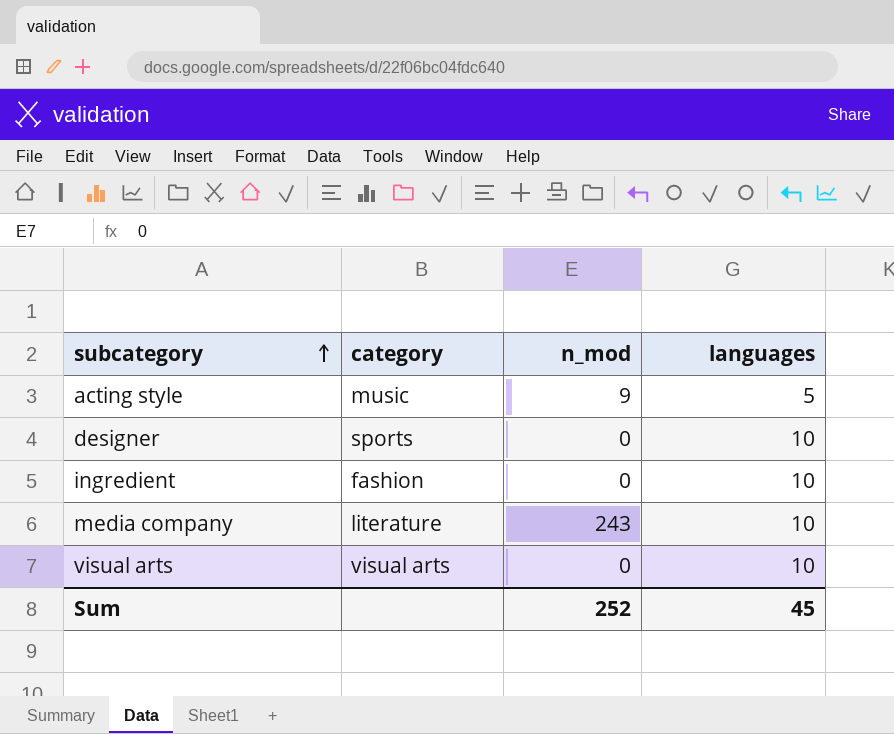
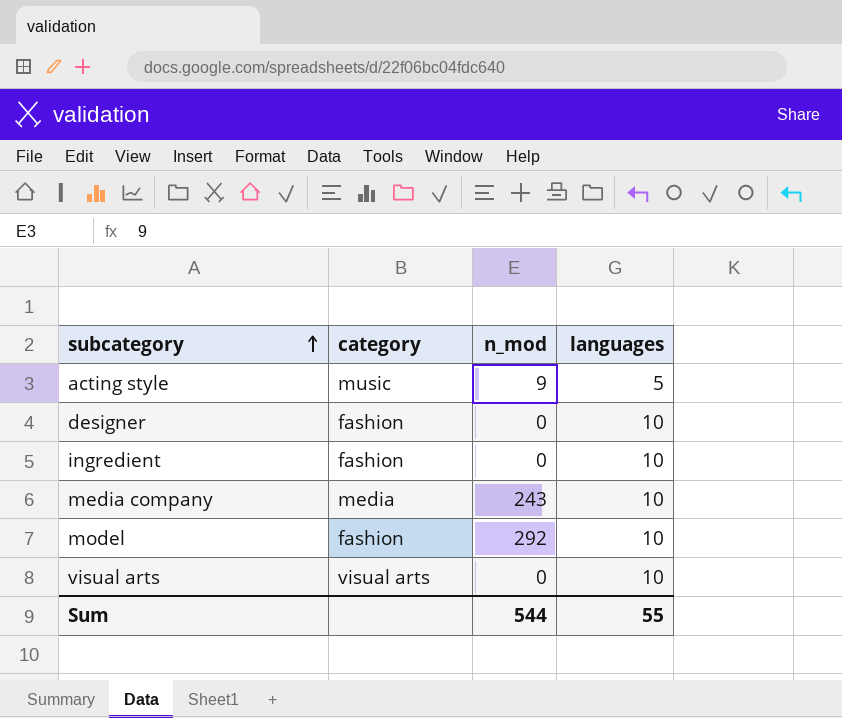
designer | category: sports -> fashion
media company | category: literature -> media
row model: none -> fashion | 292 | 10
Sum | n_mod: 252 -> 544
Sum | languages: 45 -> 55

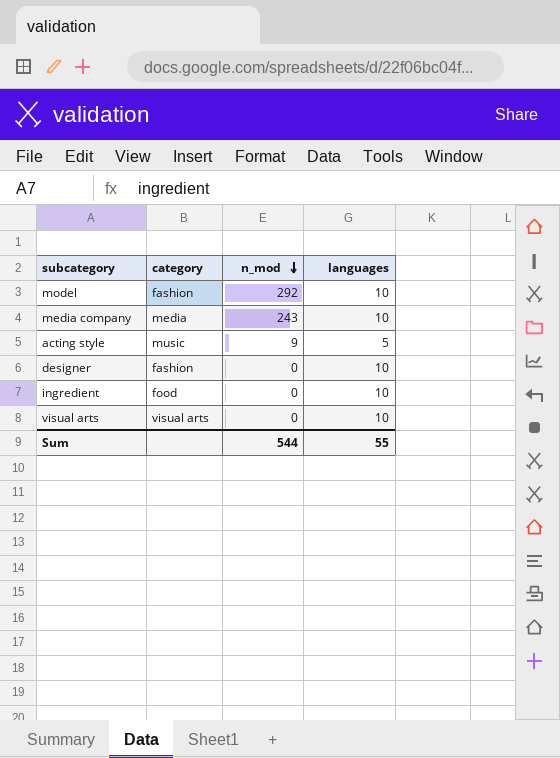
row order: subcategory ascending -> n_mod descending
ingredient | category: fashion -> food

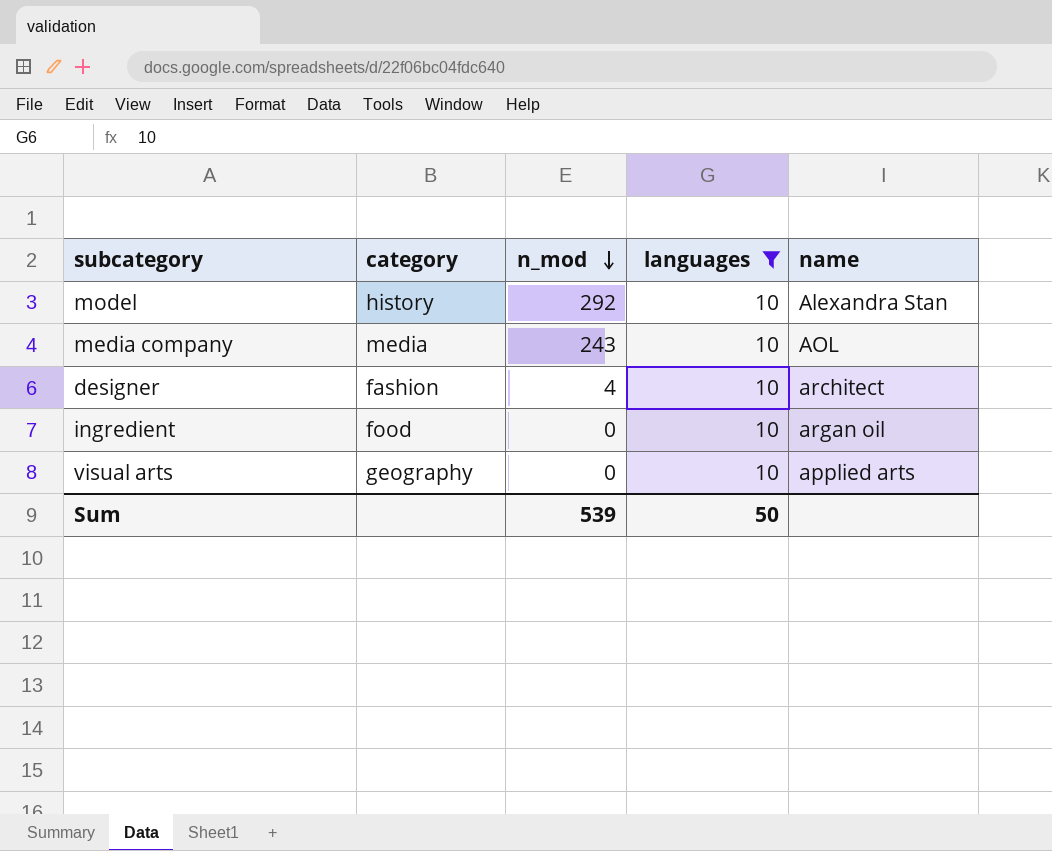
filter: none -> languages = 10
column name | position: none -> 5
model | category: fashion -> history
designer | n_mod: 0 -> 4
visual arts | category: visual arts -> geography
Sum | n_mod: 544 -> 539
Sum | languages: 55 -> 50

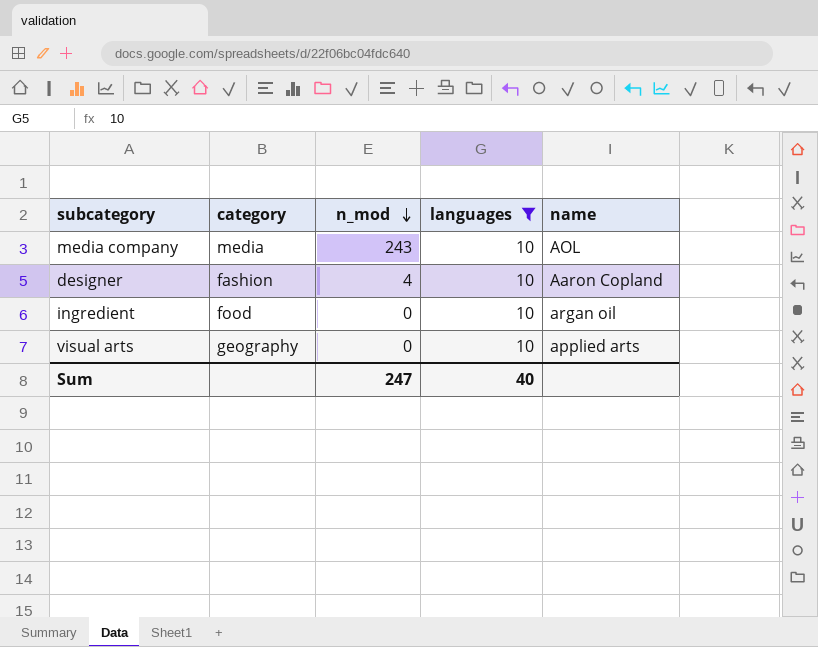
row model: history | 292 | 10 | Alexandra Stan -> none
designer | name: architect -> Aaron Copland
Sum | n_mod: 539 -> 247
Sum | languages: 50 -> 40

